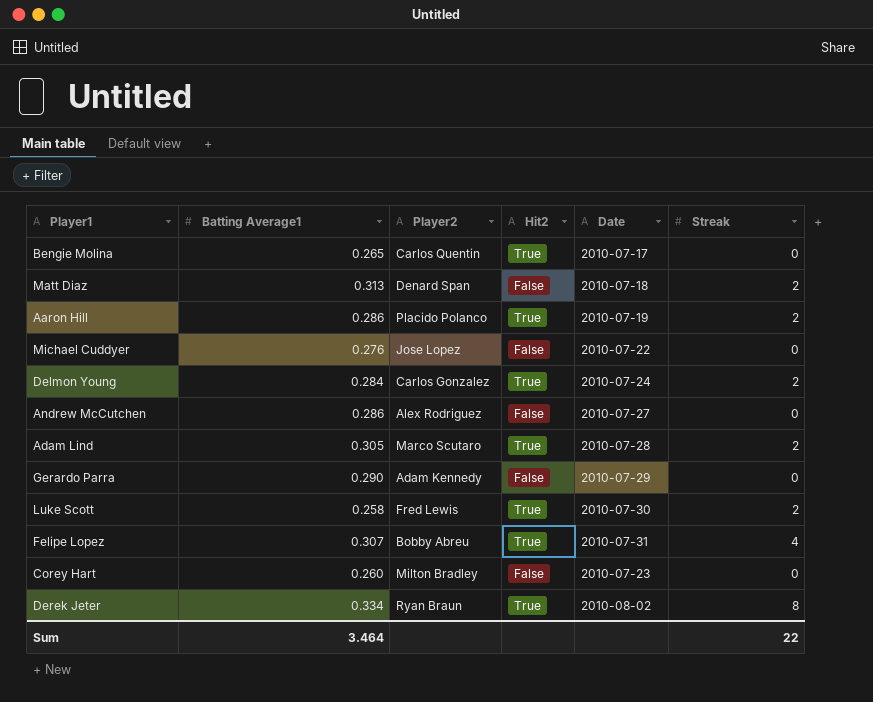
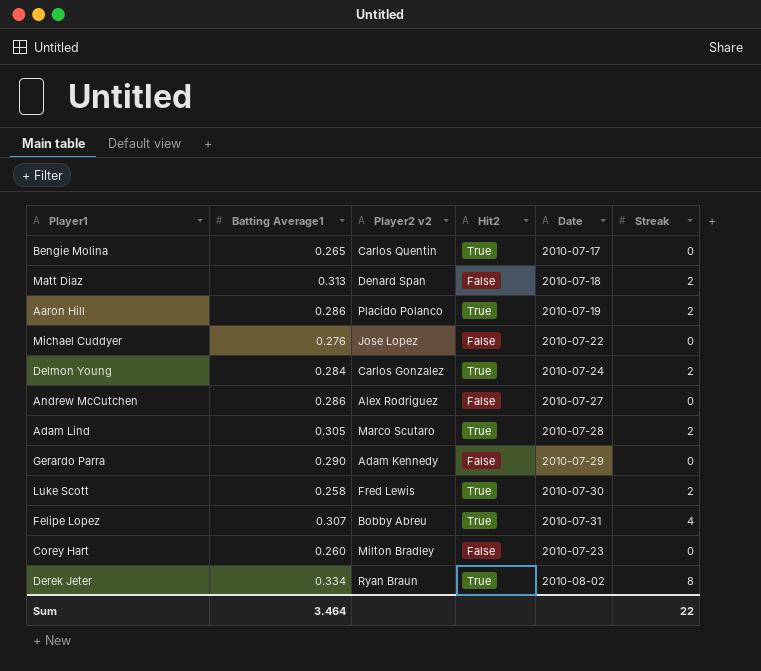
column name: Player2 -> Player2 v2

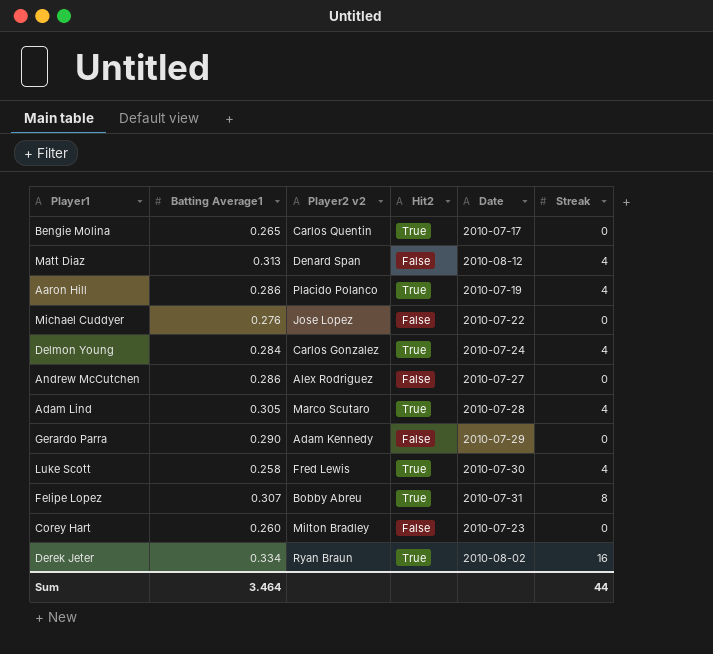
Matt Diaz | Date: 2010-07-18 -> 2010-08-12
Matt Diaz | Streak: 2 -> 4
Aaron Hill | Streak: 2 -> 4
Delmon Young | Streak: 2 -> 4
Adam Lind | Streak: 2 -> 4
Luke Scott | Streak: 2 -> 4
Felipe Lopez | Streak: 4 -> 8
Derek Jeter | Streak: 8 -> 16
Sum | Streak: 22 -> 44

